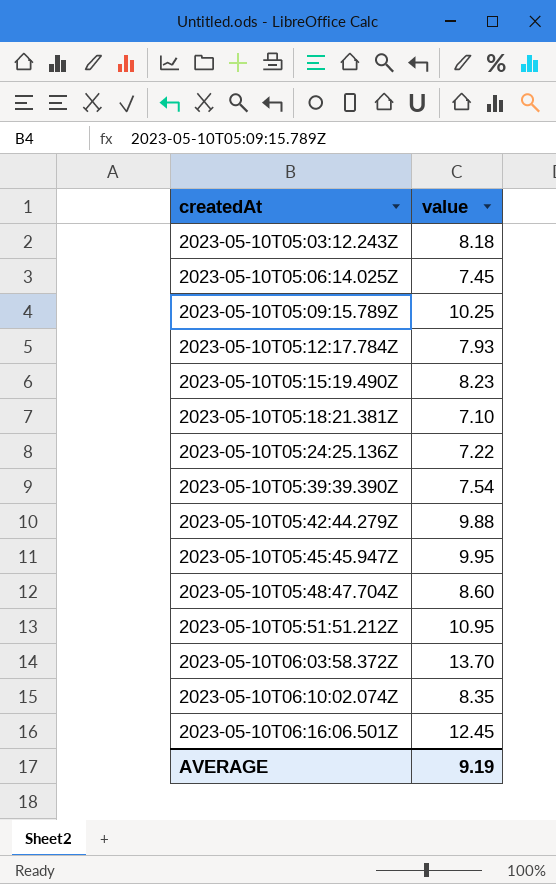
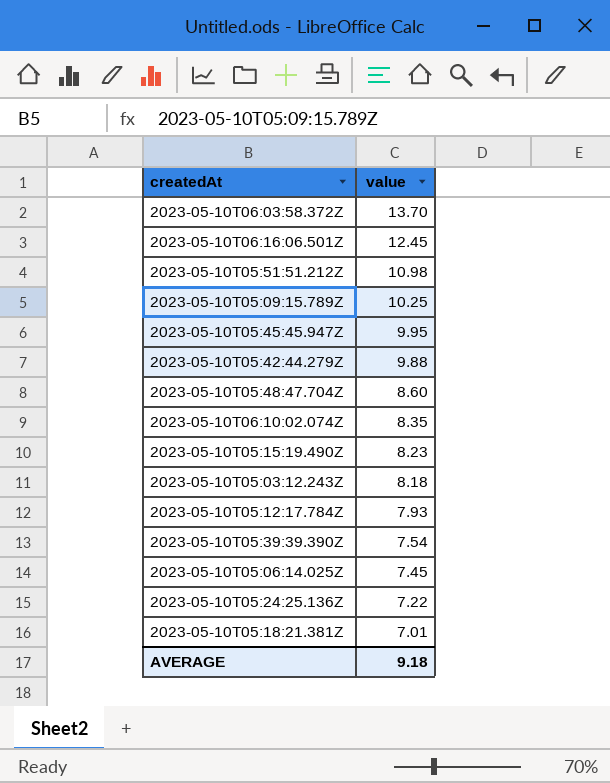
row order: createdAt ascending -> value descending
2023-05-10T05:51:51.212Z | value: 10.95 -> 10.98
2023-05-10T05:18:21.381Z | value: 7.10 -> 7.01
AVERAGE | value: 9.19 -> 9.18

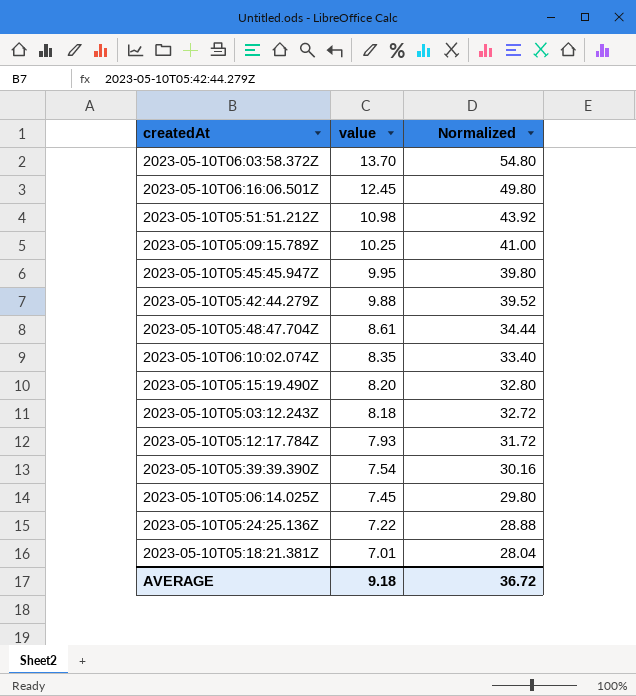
column Normalized | formula: none -> [value] * 4
2023-05-10T05:48:47.704Z | value: 8.60 -> 8.61
2023-05-10T05:15:19.490Z | value: 8.23 -> 8.20

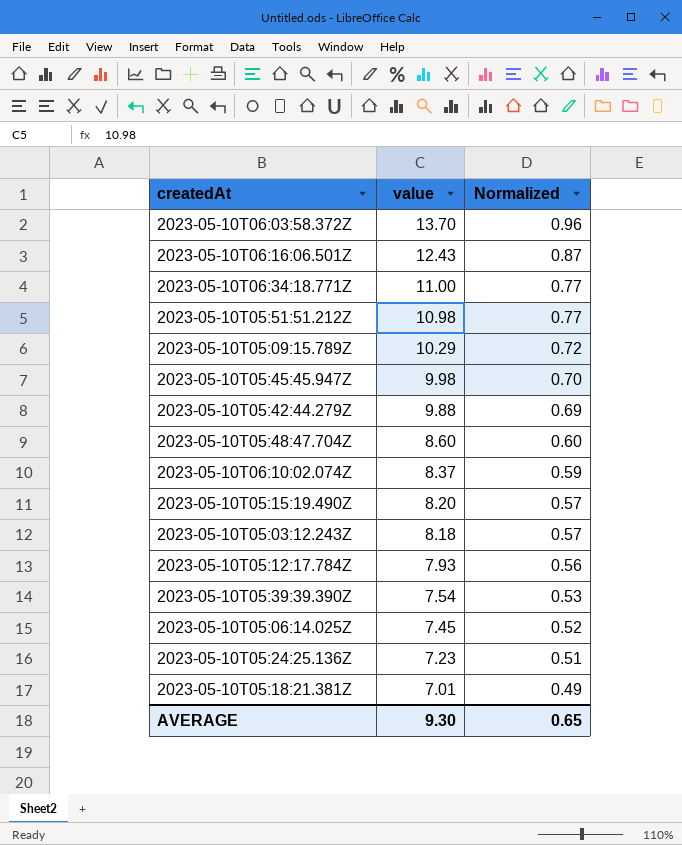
column Normalized | formula: [value] * 4 -> [value] * 0.07
2023-05-10T06:16:06.501Z | value: 12.45 -> 12.43
row 2023-05-10T06:34:18.771Z: none -> 11.00 | 0.77
2023-05-10T05:09:15.789Z | value: 10.25 -> 10.29
2023-05-10T05:45:45.947Z | value: 9.95 -> 9.98
2023-05-10T05:48:47.704Z | value: 8.61 -> 8.60
2023-05-10T06:10:02.074Z | value: 8.35 -> 8.37
2023-05-10T05:24:25.136Z | value: 7.22 -> 7.23
AVERAGE | value: 9.18 -> 9.30
AVERAGE | Normalized: 36.72 -> 0.65

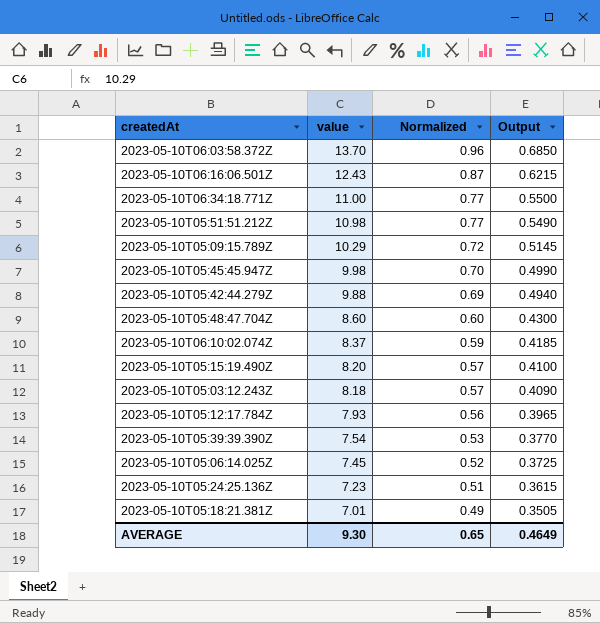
column Output | formula: none -> [value] * 0.05

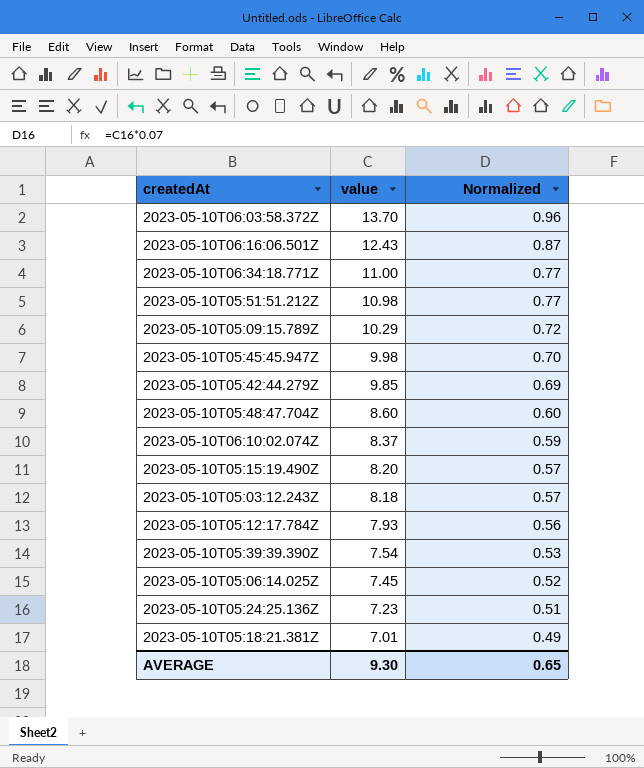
column Output | formula: [value] * 0.05 -> none
2023-05-10T05:42:44.279Z | value: 9.88 -> 9.85

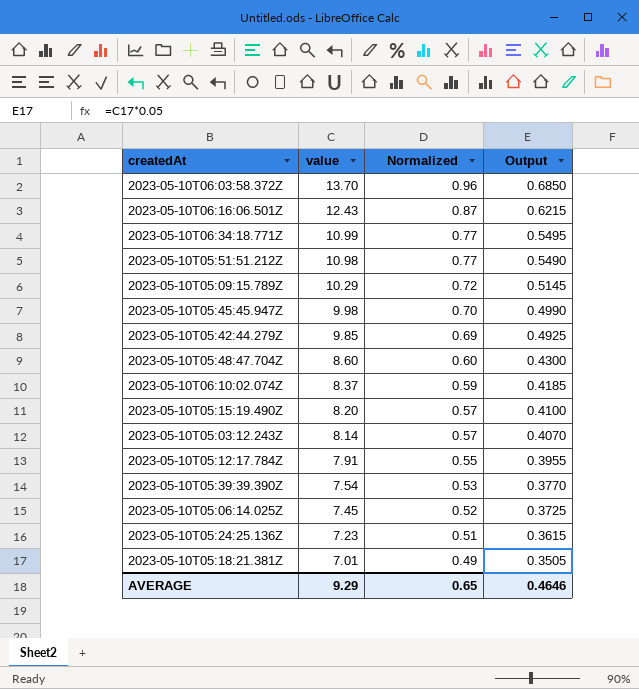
column Output | formula: none -> [value] * 0.05
2023-05-10T06:34:18.771Z | value: 11.00 -> 10.99
2023-05-10T05:03:12.243Z | value: 8.18 -> 8.14
2023-05-10T05:12:17.784Z | value: 7.93 -> 7.91
2023-05-10T05:12:17.784Z | Normalized: 0.56 -> 0.55
AVERAGE | value: 9.30 -> 9.29

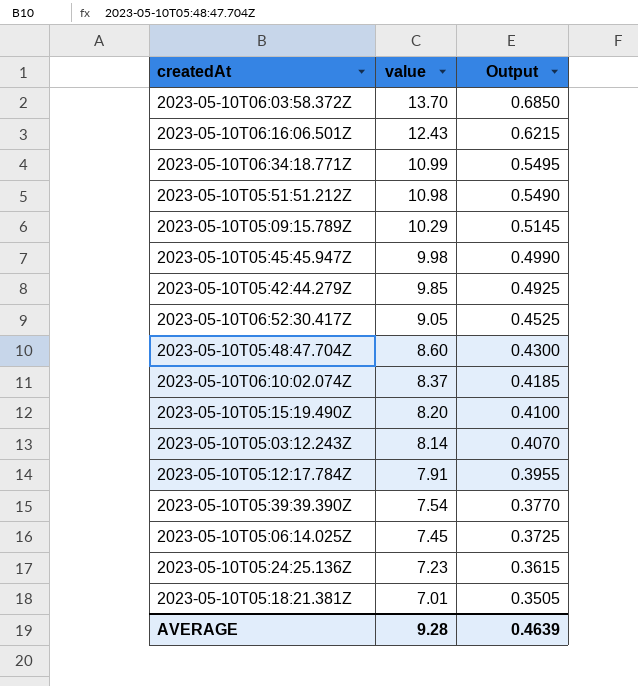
column Normalized | formula: [value] * 0.07 -> none
row 2023-05-10T06:52:30.417Z: none -> 9.05 | 0.4525
AVERAGE | value: 9.29 -> 9.28
AVERAGE | Output: 0.4646 -> 0.4639

